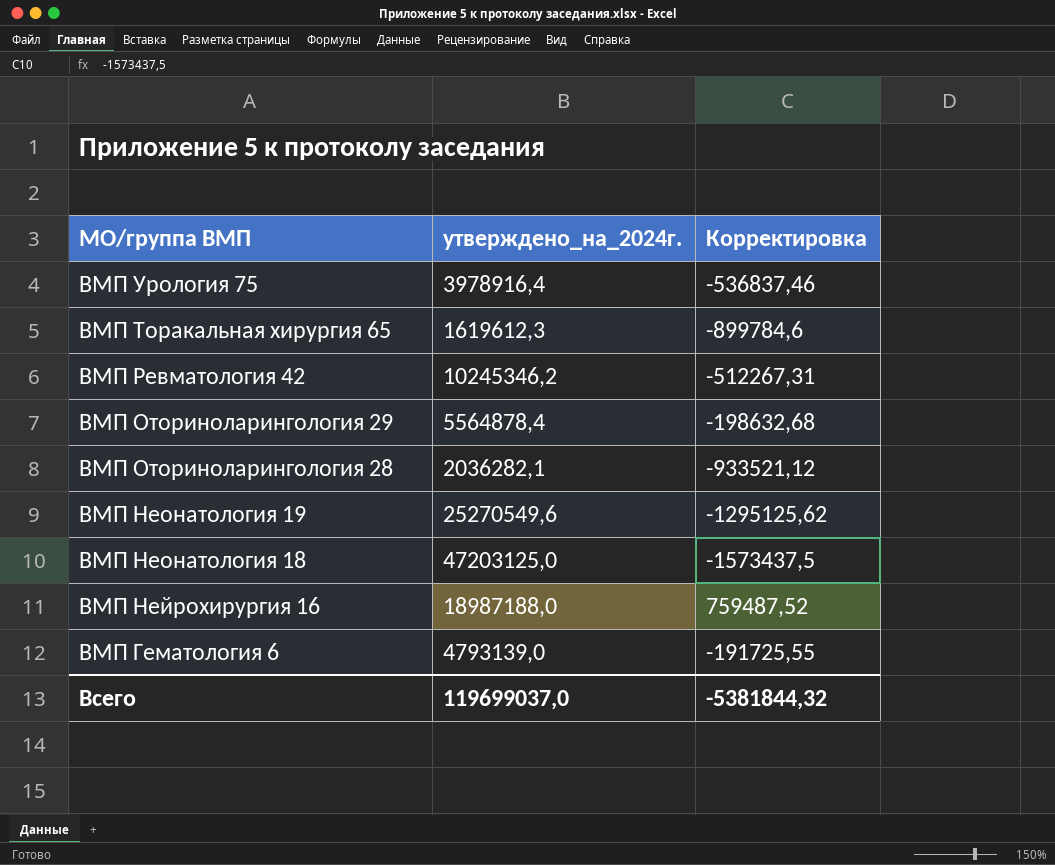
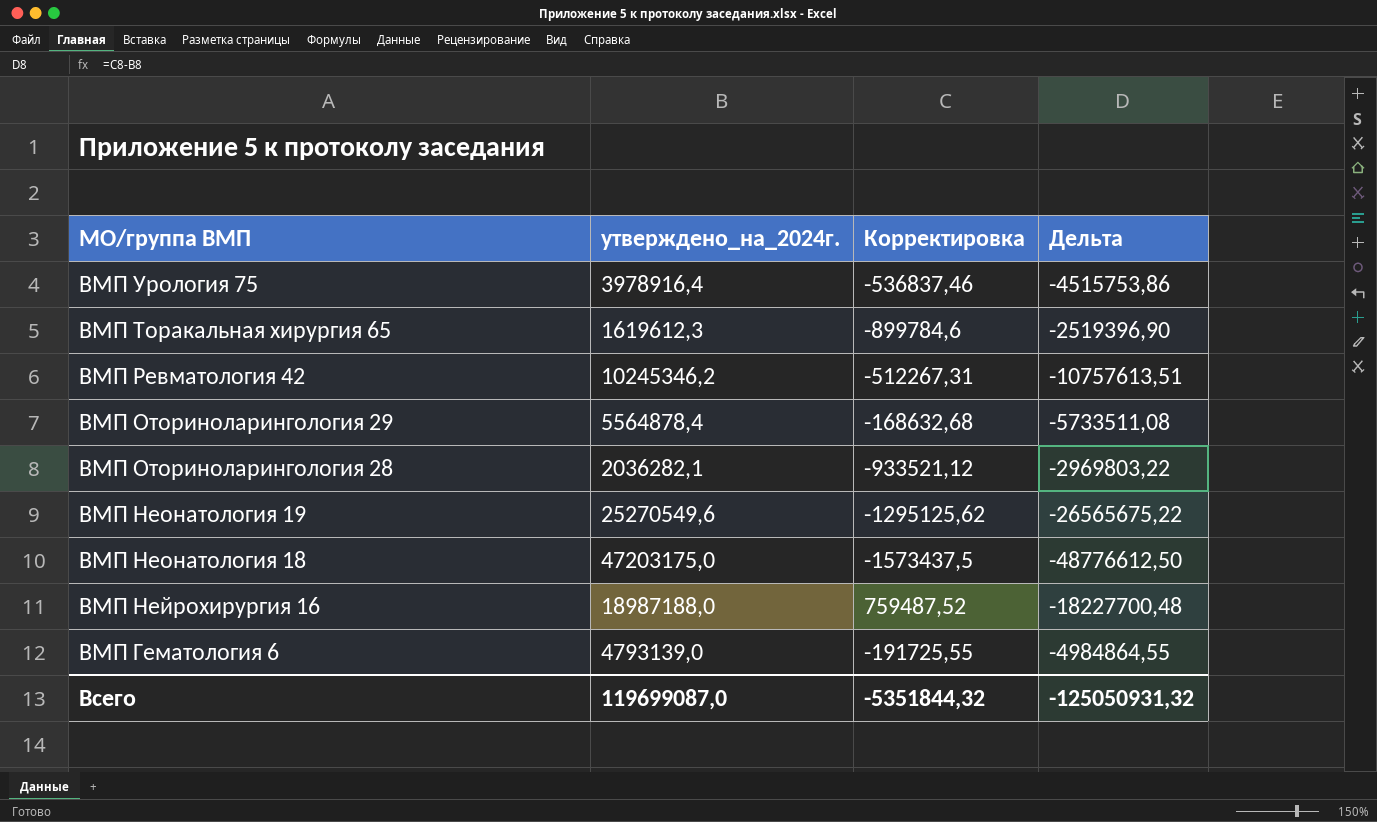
column Дельта | formula: none -> [Корректировка] - [утверждено_на_2024г.]
ВМП Оториноларингология 29 | Корректировка: -198632,68 -> -168632,68
ВМП Неонатология 18 | утверждено_на_2024г.: 47203125,0 -> 47203175,0
Всего | утверждено_на_2024г.: 119699037,0 -> 119699087,0
Всего | Корректировка: -5381844,32 -> -5351844,32

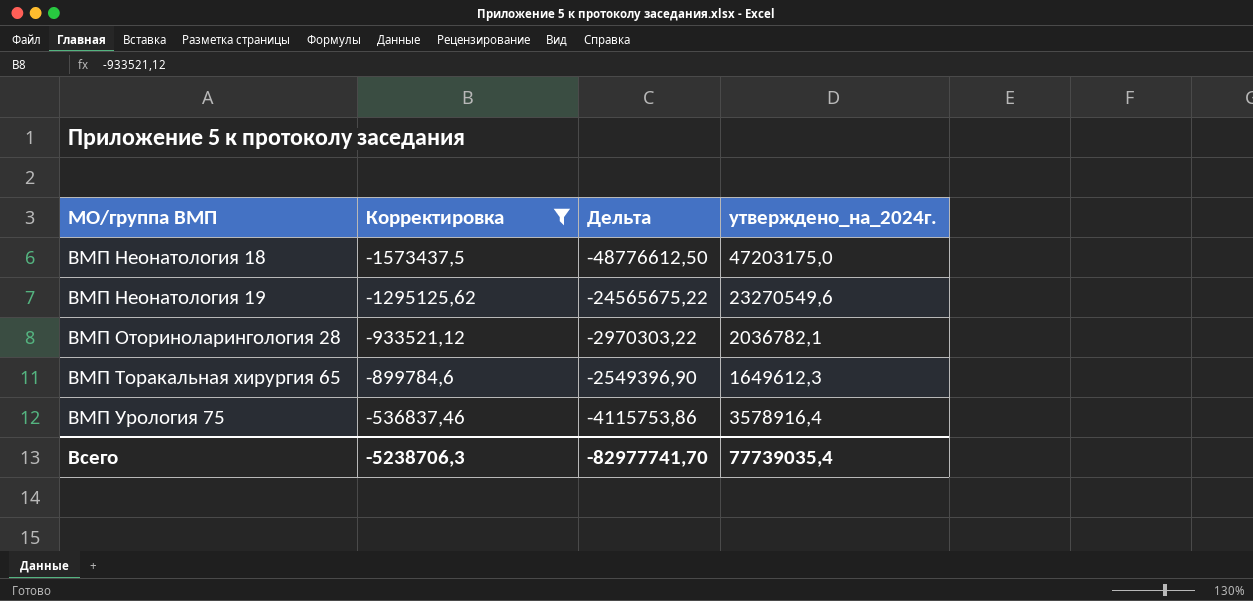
filter: none -> Корректировка <= -536837,46
row order: МО/группа ВМП descending -> МО/группа ВМП ascending
column утверждено_на_2024г. | position: 2 -> 4
ВМП Неонатология 19 | Дельта: -26565675,22 -> -24565675,22
ВМП Неонатология 19 | утверждено_на_2024г.: 25270549,6 -> 23270549,6
ВМП Оториноларингология 28 | Дельта: -2969803,22 -> -2970303,22
ВМП Оториноларингология 28 | утверждено_на_2024г.: 2036282,1 -> 2036782,1
ВМП Торакальная хирургия 65 | Дельта: -2519396,90 -> -2549396,90
ВМП Торакальная хирургия 65 | утверждено_на_2024г.: 1619612,3 -> 1649612,3
ВМП Урология 75 | Дельта: -4515753,86 -> -4115753,86
ВМП Урология 75 | утверждено_на_2024г.: 3978916,4 -> 3578916,4
Всего | Корректировка: -5351844,32 -> -5238706,3
Всего | Дельта: -125050931,32 -> -82977741,70
Всего | утверждено_на_2024г.: 119699087,0 -> 77739035,4

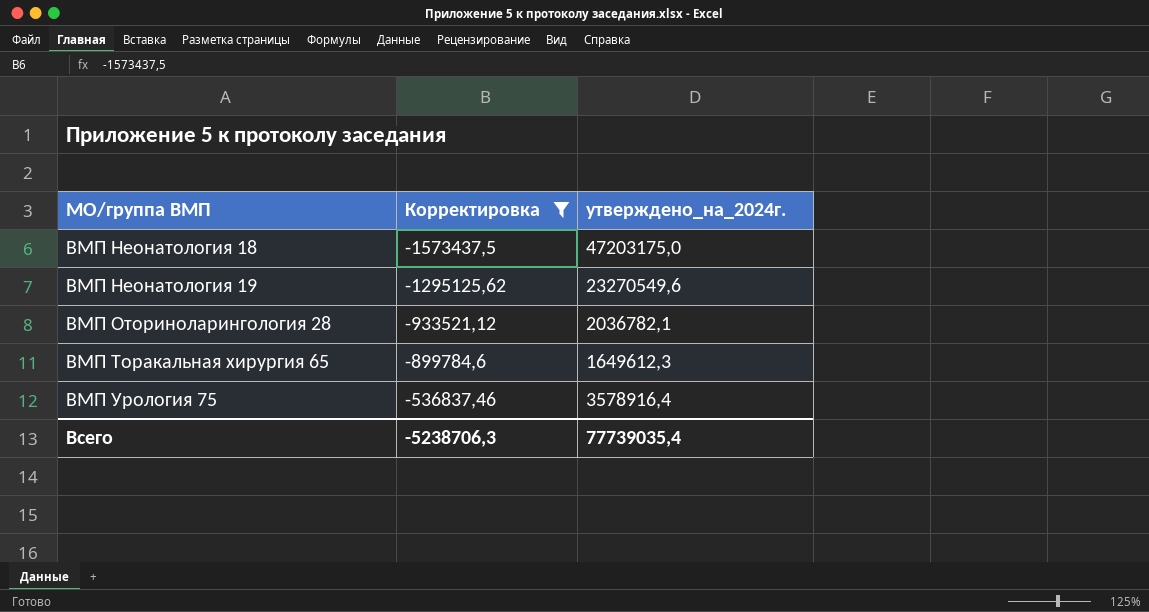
column Дельта | formula: [Корректировка] - [утверждено_на_2024г.] -> none

